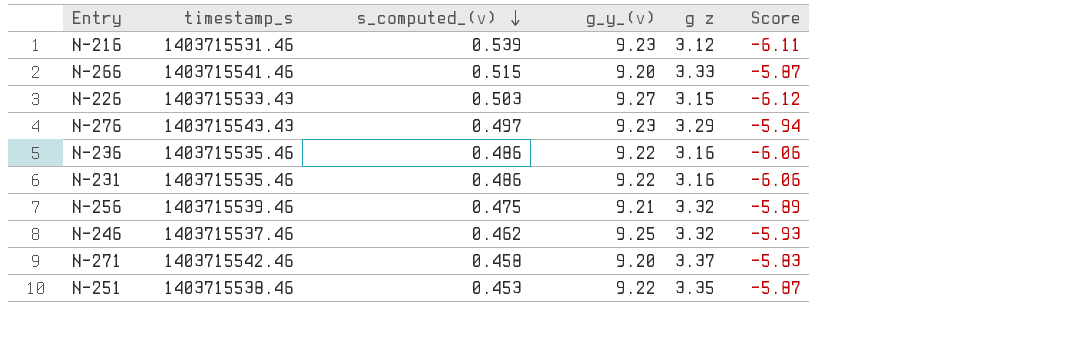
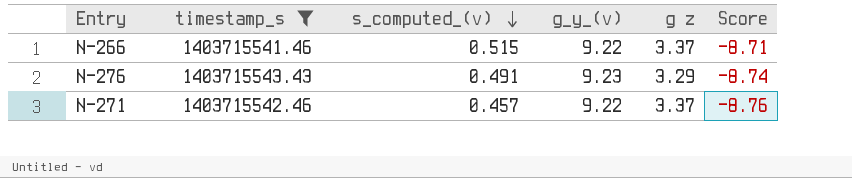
filter: none -> timestamp_s >= 1403715541.46
column Score | formula: [g z] - [g_y_(v)] -> [s_computed_(v)] - [g_y_(v)]
N-266 | g_y_(v): 9.20 -> 9.22
N-266 | g z: 3.33 -> 3.37
N-276 | s_computed_(v): 0.497 -> 0.491
N-271 | s_computed_(v): 0.458 -> 0.457
N-271 | g_y_(v): 9.20 -> 9.22

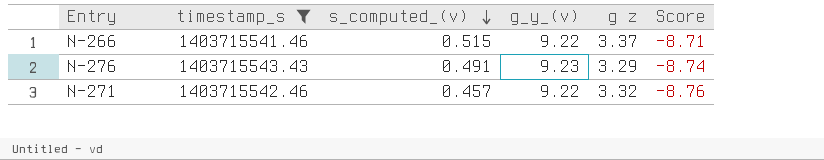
N-271 | g z: 3.37 -> 3.32

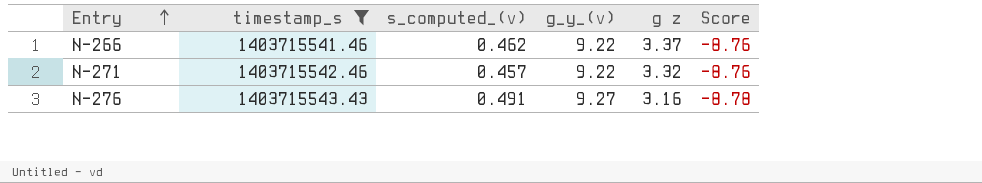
row order: s_computed_(v) descending -> Entry ascending
N-266 | s_computed_(v): 0.515 -> 0.462
N-266 | Score: -8.71 -> -8.76
N-276 | g_y_(v): 9.23 -> 9.27
N-276 | g z: 3.29 -> 3.16
N-276 | Score: -8.74 -> -8.78

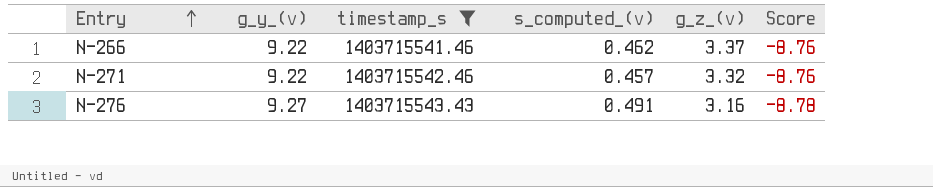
column g_y_(v) | position: 4 -> 2
column name: g z -> g_z_(v)

